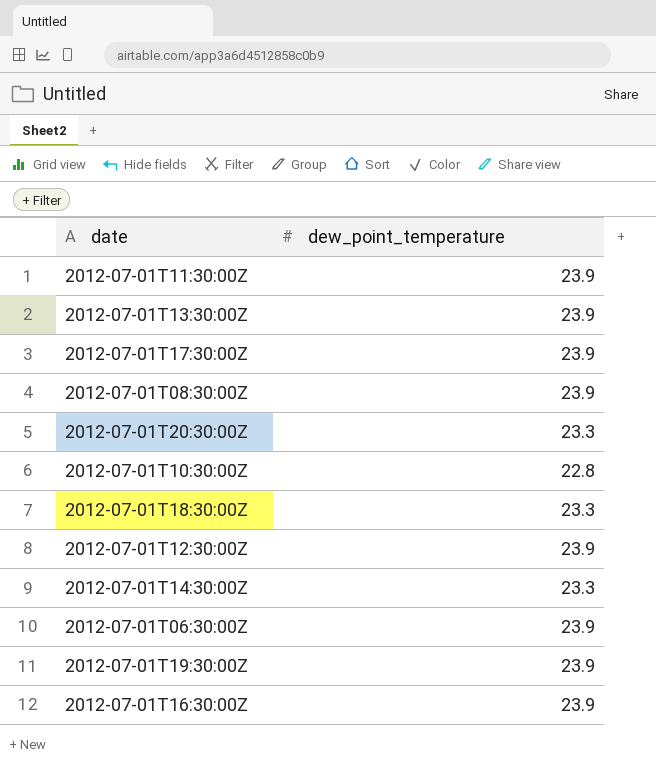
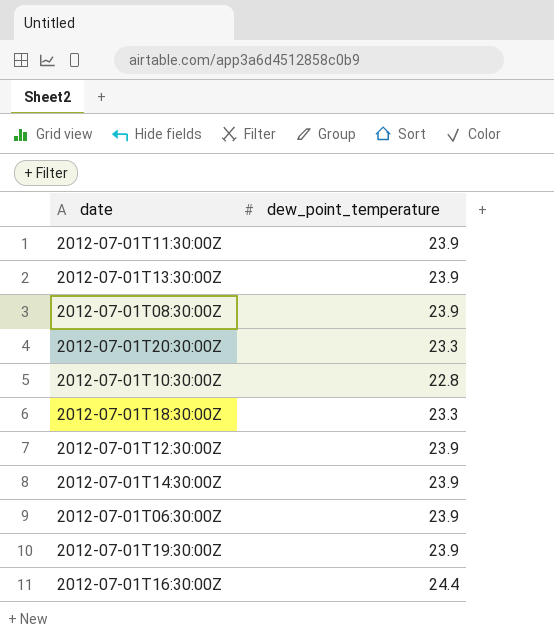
row 2012-07-01T17:30:00Z: 23.9 -> none
2012-07-01T14:30:00Z | dew_point_temperature: 23.3 -> 23.9
2012-07-01T16:30:00Z | dew_point_temperature: 23.9 -> 24.4

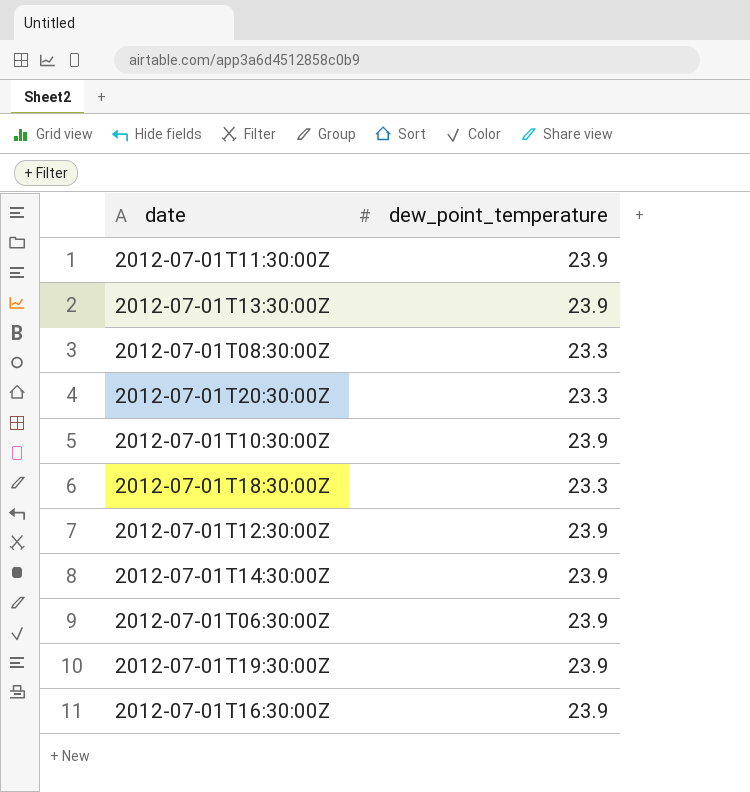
2012-07-01T08:30:00Z | dew_point_temperature: 23.9 -> 23.3
2012-07-01T10:30:00Z | dew_point_temperature: 22.8 -> 23.9
2012-07-01T16:30:00Z | dew_point_temperature: 24.4 -> 23.9

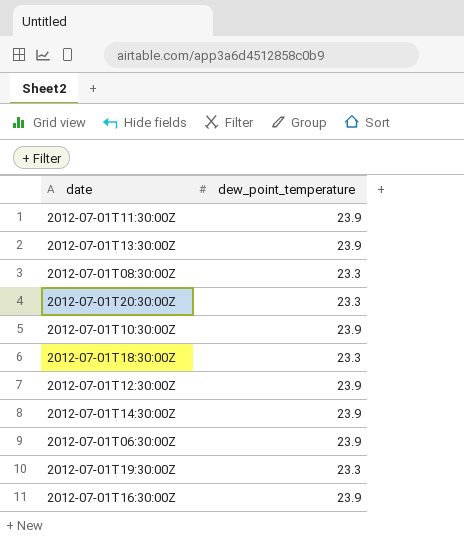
2012-07-01T19:30:00Z | dew_point_temperature: 23.9 -> 23.3

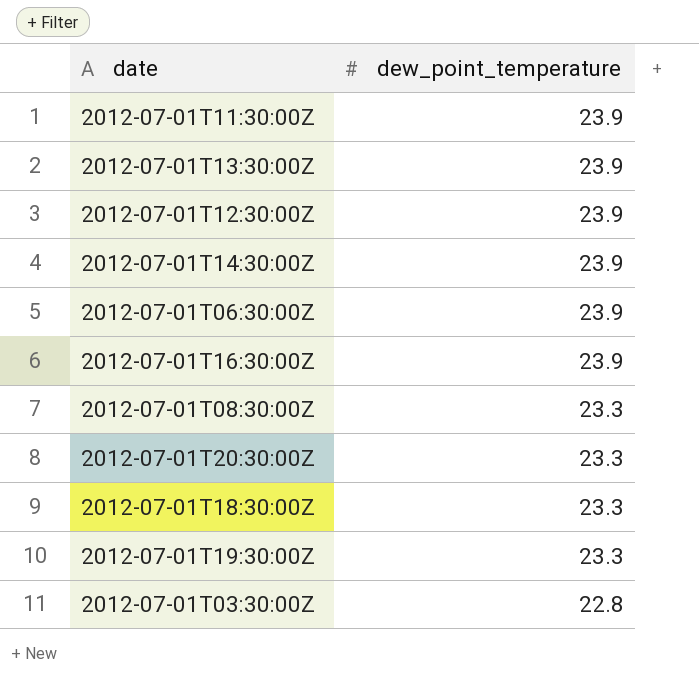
row order: none -> dew_point_temperature descending
row 2012-07-01T10:30:00Z: 23.9 -> none
row 2012-07-01T03:30:00Z: none -> 22.8

